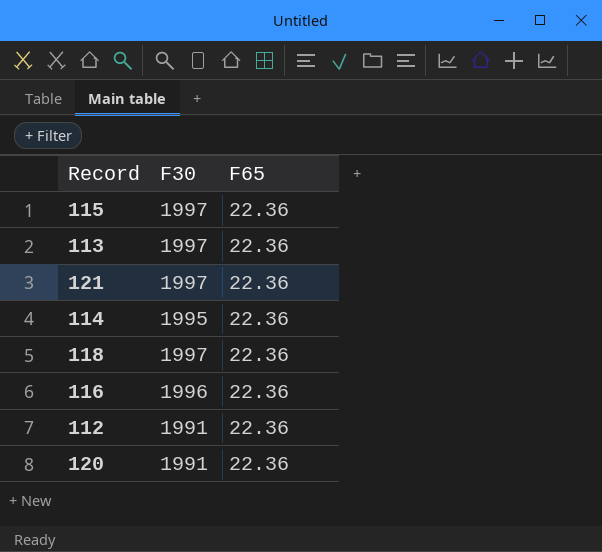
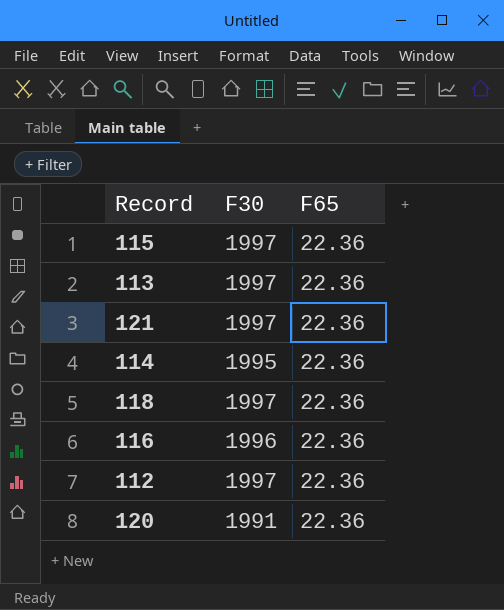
112 | F30: 1991 -> 1997

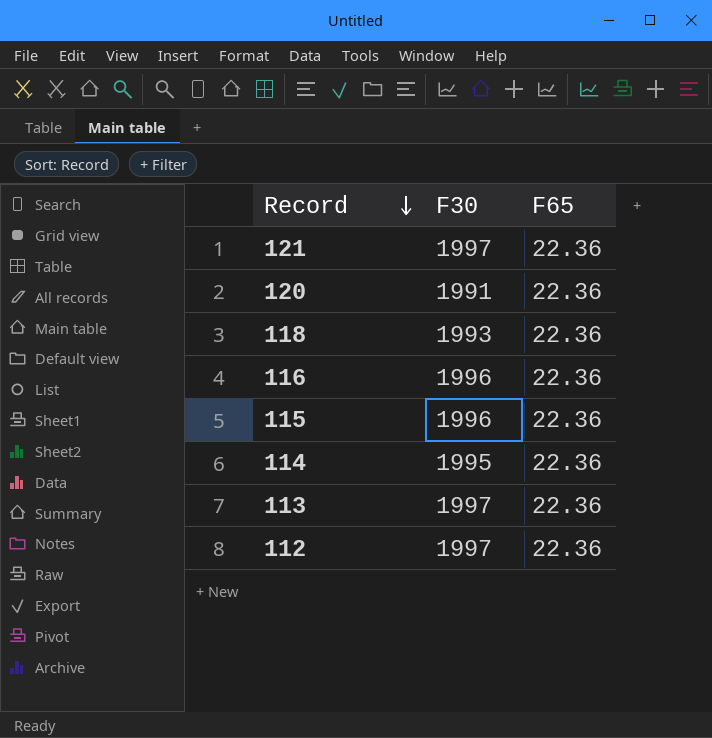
row order: none -> Record descending
118 | F30: 1997 -> 1993
115 | F30: 1997 -> 1996

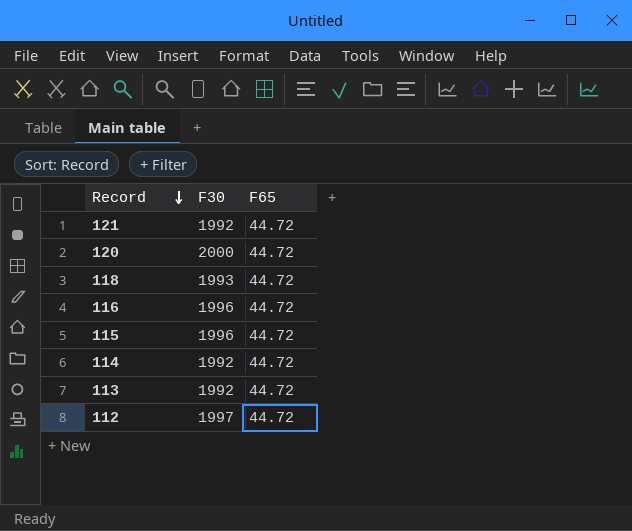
121 | F30: 1997 -> 1992
121 | F65: 22.36 -> 44.72
120 | F30: 1991 -> 2000
120 | F65: 22.36 -> 44.72
118 | F65: 22.36 -> 44.72
116 | F65: 22.36 -> 44.72
115 | F65: 22.36 -> 44.72
114 | F30: 1995 -> 1992
114 | F65: 22.36 -> 44.72
113 | F30: 1997 -> 1992
113 | F65: 22.36 -> 44.72
112 | F65: 22.36 -> 44.72

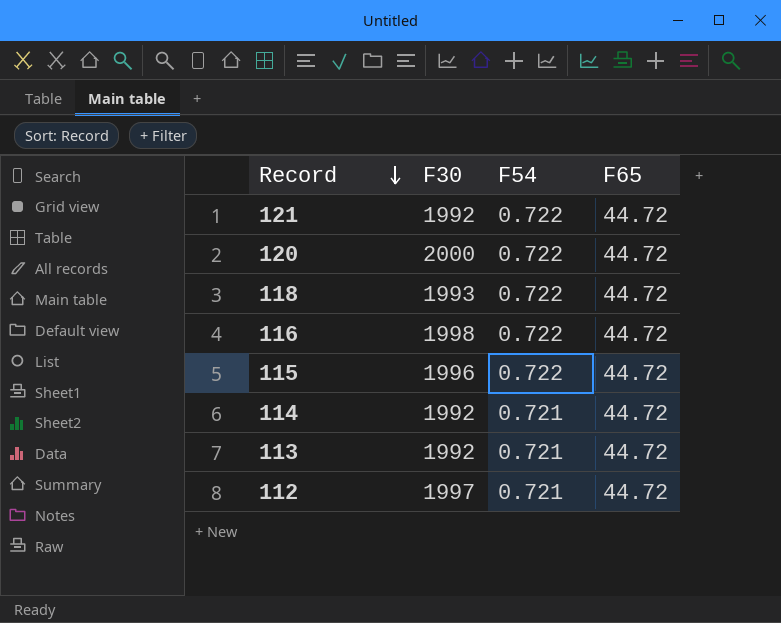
column F54 | position: none -> 3
116 | F30: 1996 -> 1998

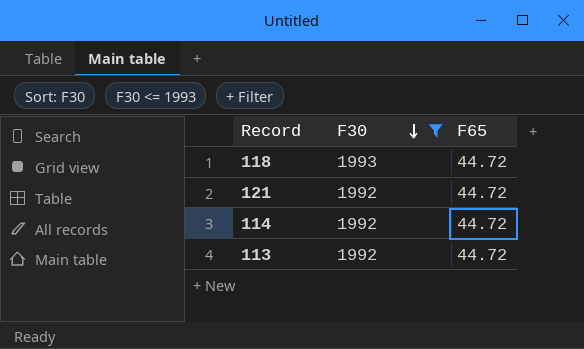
filter: none -> F30 <= 1993
row order: Record descending -> F30 descending
column F54 | position: 3 -> none

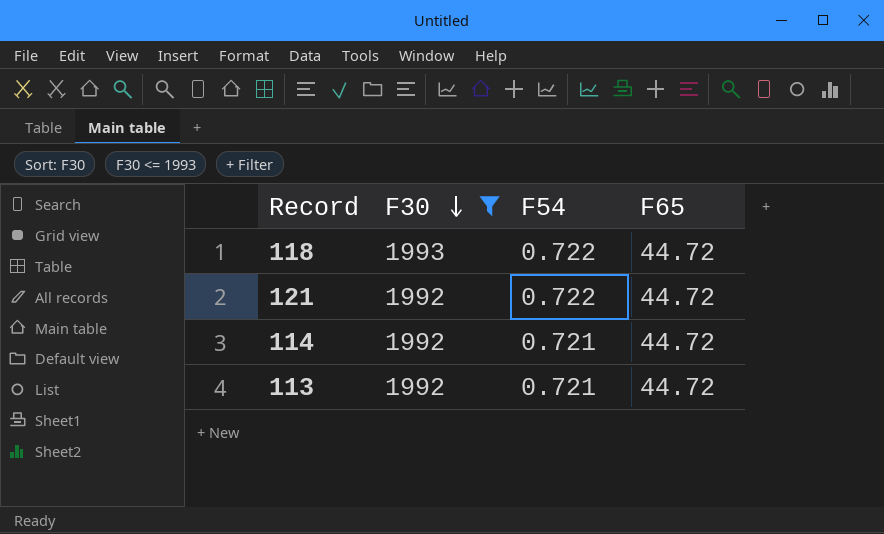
column F54 | position: none -> 3

